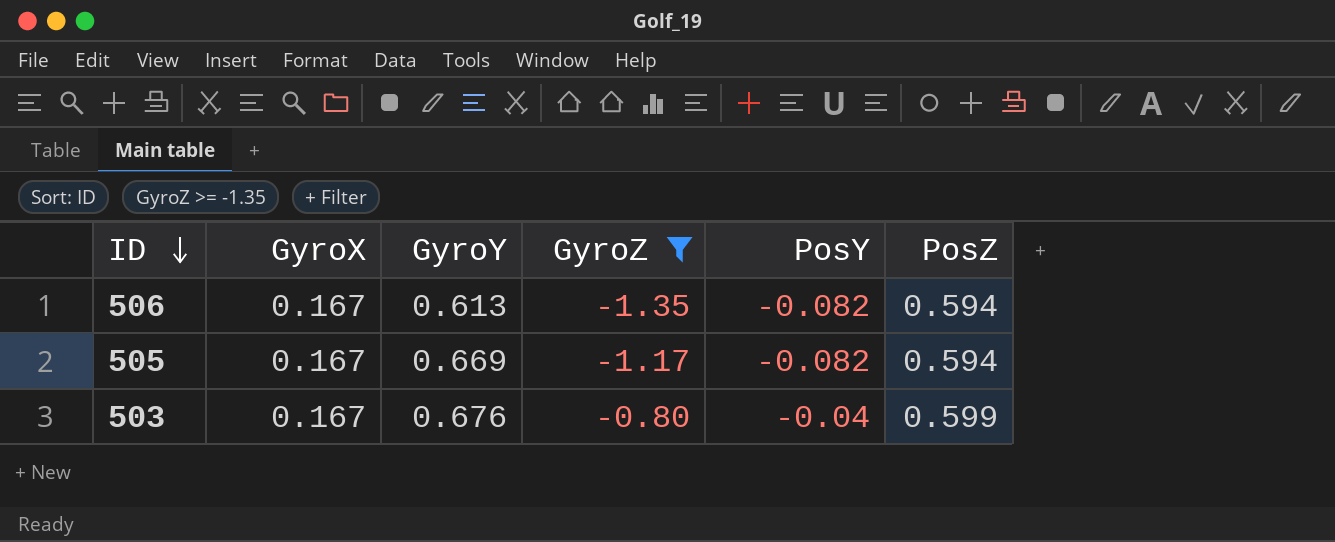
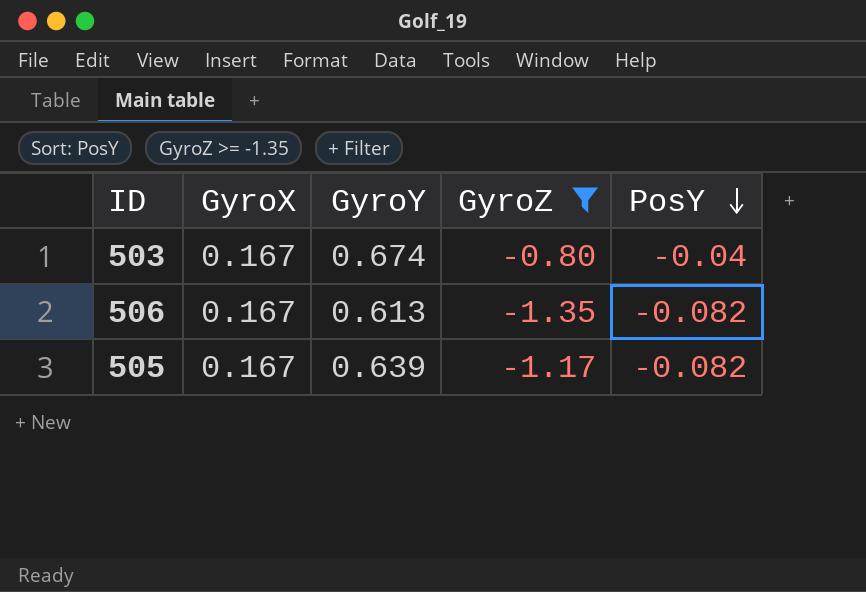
row order: ID descending -> PosY descending
column PosZ | position: 6 -> none
503 | GyroY: 0.676 -> 0.674
505 | GyroY: 0.669 -> 0.639

